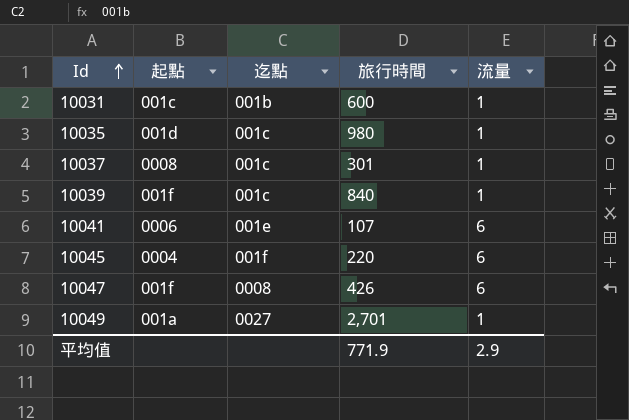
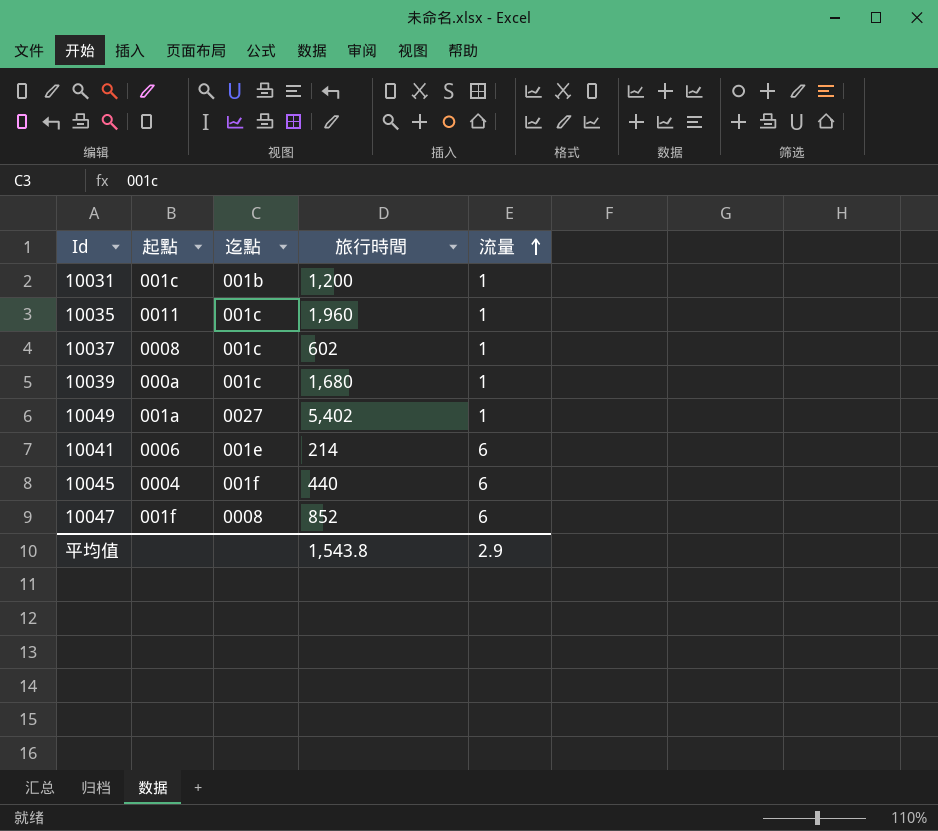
row order: Id ascending -> 流量 ascending
10031 | 旅行時間: 600 -> 1,200
10035 | 起點: 001d -> 0011
10035 | 旅行時間: 980 -> 1,960
10037 | 旅行時間: 301 -> 602
10039 | 起點: 001f -> 000a
10039 | 旅行時間: 840 -> 1,680
10049 | 旅行時間: 2,701 -> 5,402
10041 | 旅行時間: 107 -> 214
10045 | 旅行時間: 220 -> 440
10047 | 旅行時間: 426 -> 852
平均值 | 旅行時間: 771.9 -> 1,543.8

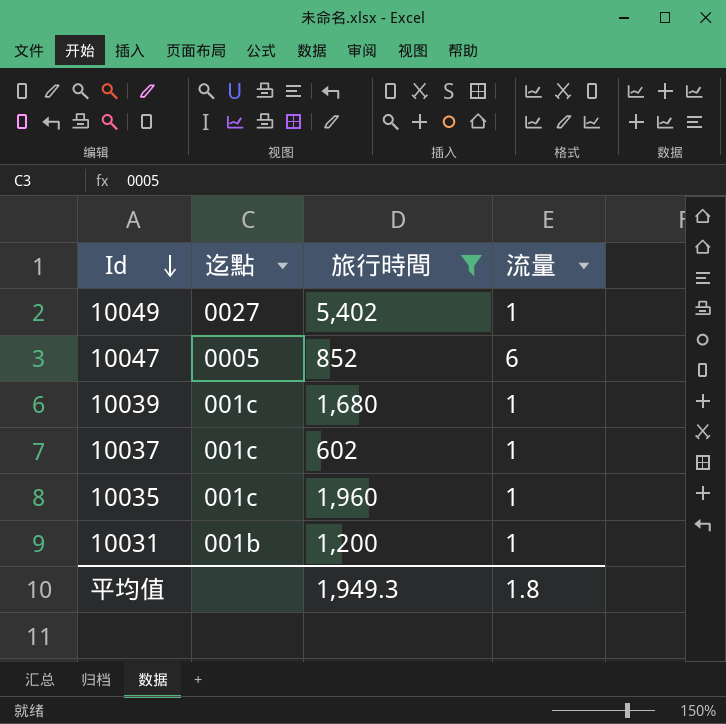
filter: none -> 旅行時間 >= 602
row order: 流量 ascending -> Id descending
column 起點 | position: 2 -> none
10047 | 迄點: 0008 -> 0005
平均值 | 旅行時間: 1,543.8 -> 1,949.3
平均值 | 流量: 2.9 -> 1.8

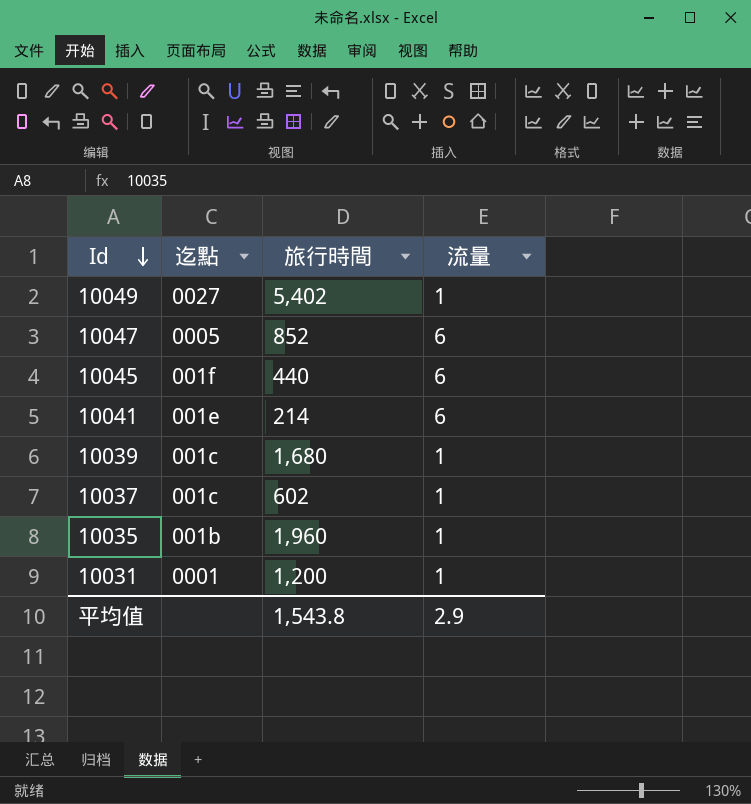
filter: 旅行時間 >= 602 -> none
10035 | 迄點: 001c -> 001b
10031 | 迄點: 001b -> 0001
平均值 | 旅行時間: 1,949.3 -> 1,543.8
平均值 | 流量: 1.8 -> 2.9

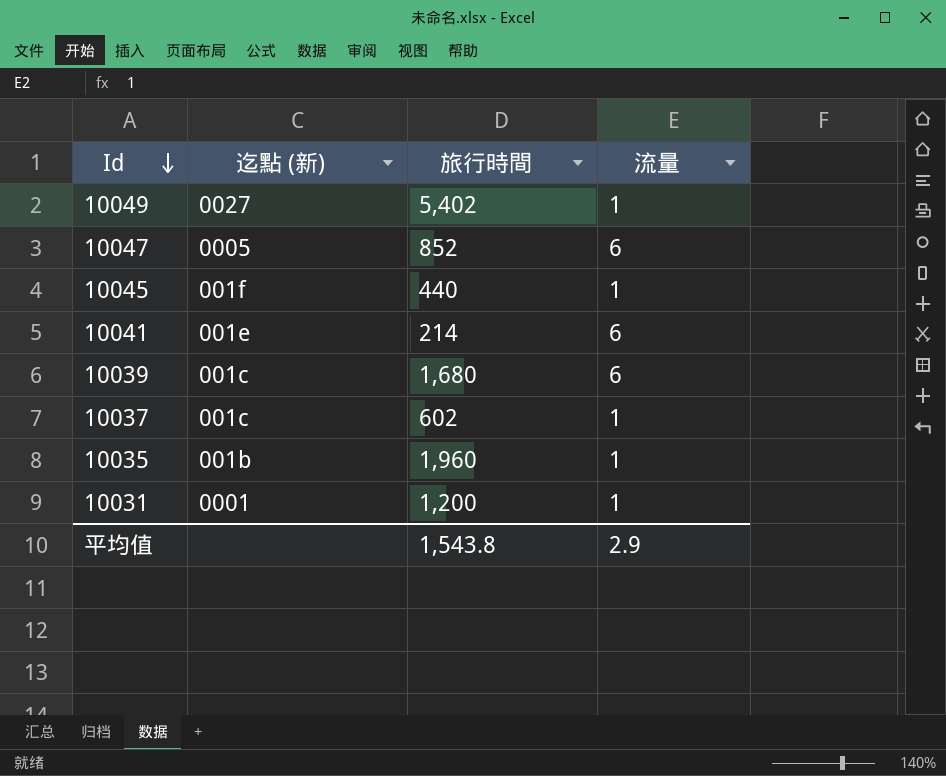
column name: 迄點 -> 迄點 (新)
10045 | 流量: 6 -> 1
10039 | 流量: 1 -> 6

